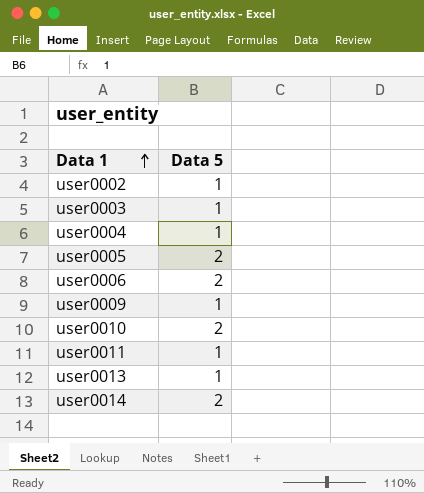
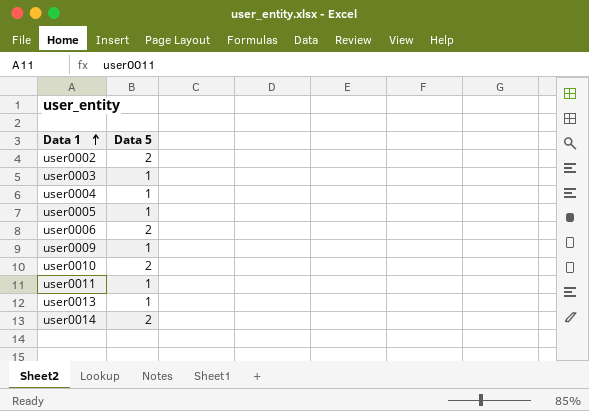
user0002 | Data 5: 1 -> 2
user0005 | Data 5: 2 -> 1

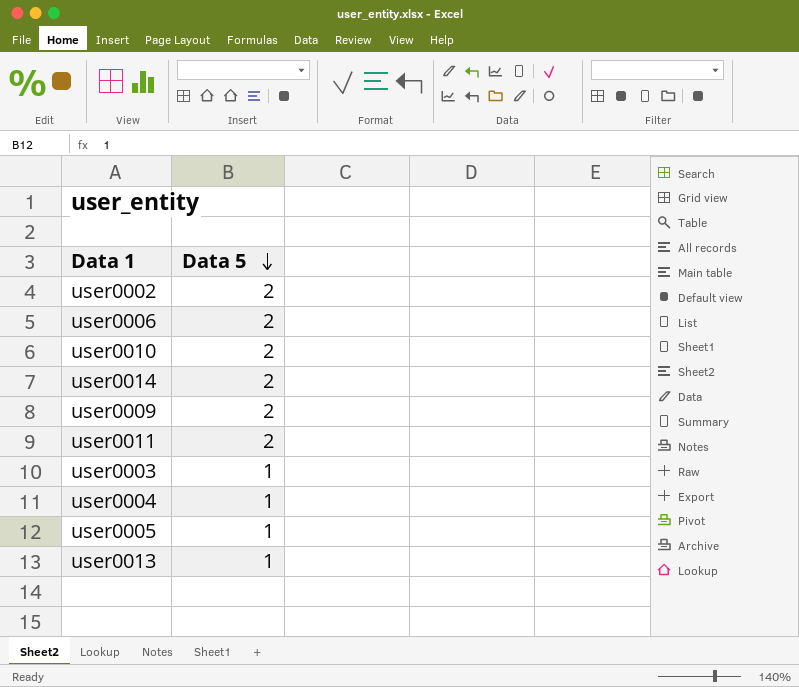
row order: Data 1 ascending -> Data 5 descending
user0009 | Data 5: 1 -> 2
user0011 | Data 5: 1 -> 2

